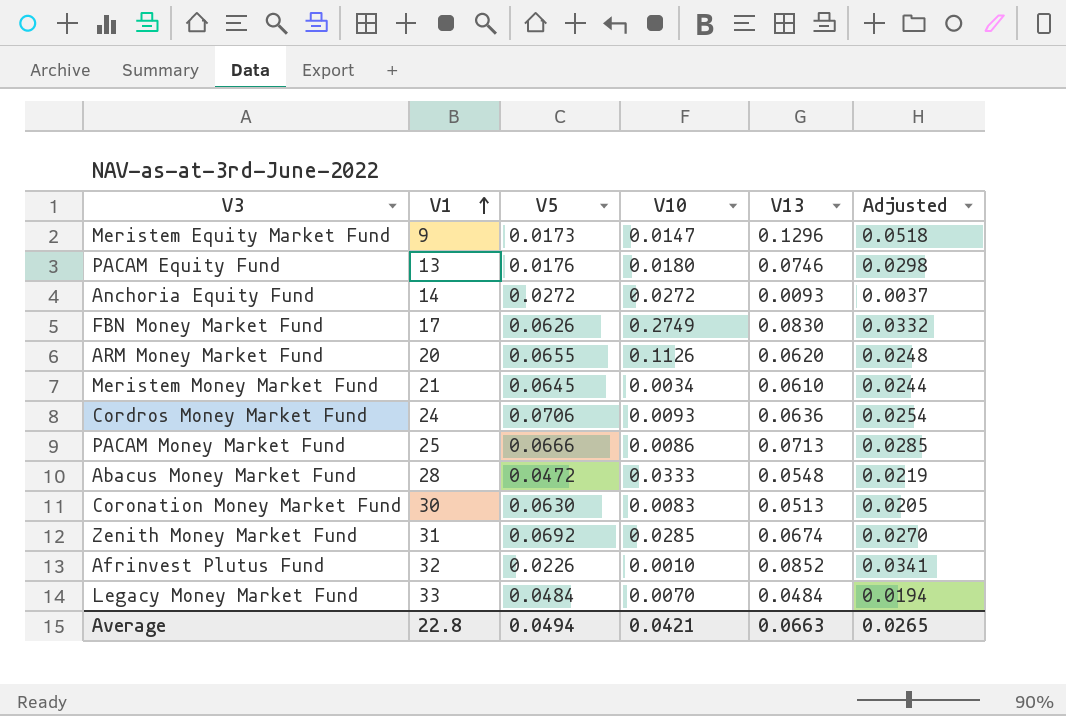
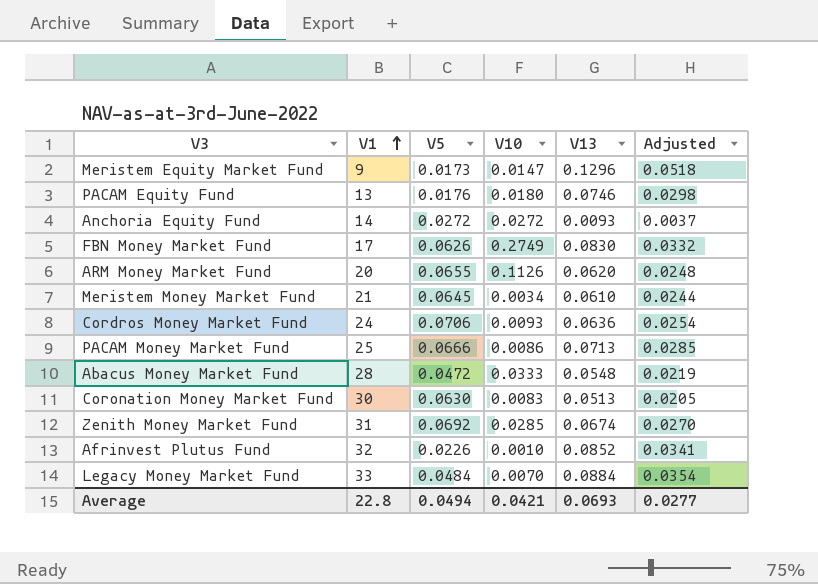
Legacy Money Market Fund | V13: 0.0484 -> 0.0884
Legacy Money Market Fund | Adjusted: 0.0194 -> 0.0354
Average | V13: 0.0663 -> 0.0693
Average | Adjusted: 0.0265 -> 0.0277

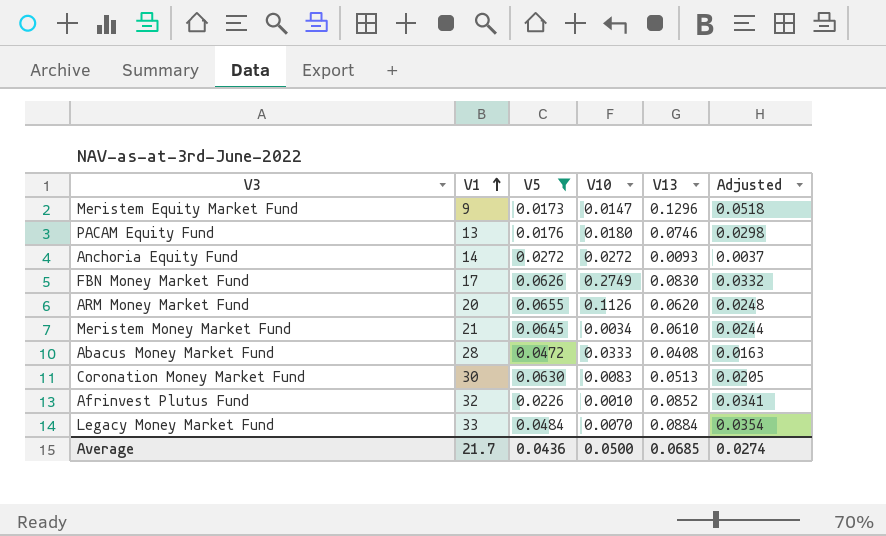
filter: none -> V5 <= 0.0655
Abacus Money Market Fund | V13: 0.0548 -> 0.0408
Abacus Money Market Fund | Adjusted: 0.0219 -> 0.0163
Average | V1: 22.8 -> 21.7
Average | V5: 0.0494 -> 0.0436
Average | V10: 0.0421 -> 0.0500
Average | V13: 0.0693 -> 0.0685
Average | Adjusted: 0.0277 -> 0.0274

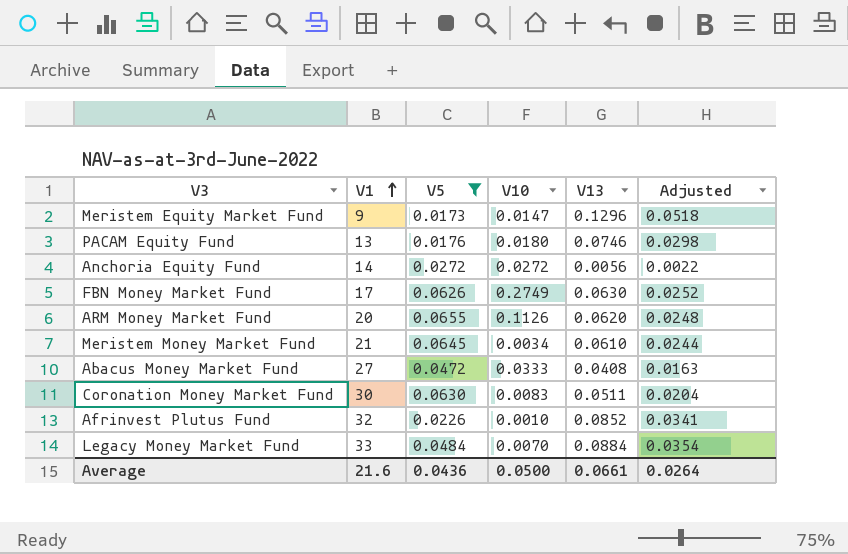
Anchoria Equity Fund | V13: 0.0093 -> 0.0056
Anchoria Equity Fund | Adjusted: 0.0037 -> 0.0022
FBN Money Market Fund | V13: 0.0830 -> 0.0630
FBN Money Market Fund | Adjusted: 0.0332 -> 0.0252
Abacus Money Market Fund | V1: 28 -> 27
Coronation Money Market Fund | V13: 0.0513 -> 0.0511
Coronation Money Market Fund | Adjusted: 0.0205 -> 0.0204
Average | V1: 21.7 -> 21.6
Average | V13: 0.0685 -> 0.0661
Average | Adjusted: 0.0274 -> 0.0264

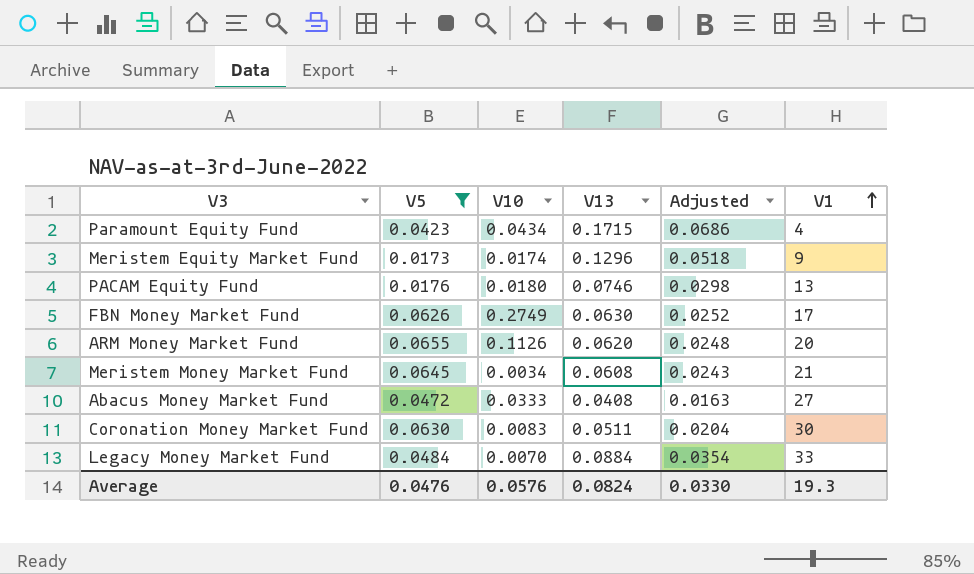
column V1 | position: 2 -> 6
row Anchoria Equity Fund: 14 | 0.0272 | 0.0272 | 0.0056 | 0.0022 -> none
row Afrinvest Plutus Fund: 32 | 0.0226 | 0.0010 | 0.0852 | 0.0341 -> none
row Paramount Equity Fund: none -> 0.0423 | 0.0434 | 0.1715 | 0.0686 | 4
Meristem Equity Market Fund | V10: 0.0147 -> 0.0174
Meristem Money Market Fund | V13: 0.0610 -> 0.0608
Meristem Money Market Fund | Adjusted: 0.0244 -> 0.0243
Average | V5: 0.0436 -> 0.0476
Average | V10: 0.0500 -> 0.0576
Average | V13: 0.0661 -> 0.0824
Average | Adjusted: 0.0264 -> 0.0330
Average | V1: 21.6 -> 19.3

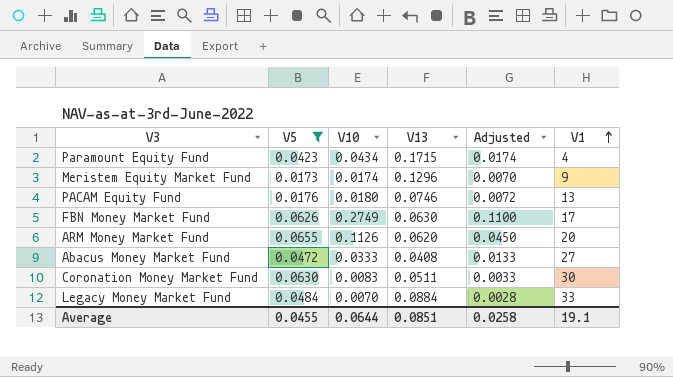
column Adjusted | formula: [V13] * 0.4 -> [V10] * 0.4
row Meristem Money Market Fund: 0.0645 | 0.0034 | 0.0608 | 0.0243 | 21 -> none
Average | V5: 0.0476 -> 0.0455
Average | V10: 0.0576 -> 0.0644
Average | V13: 0.0824 -> 0.0851
Average | Adjusted: 0.0330 -> 0.0258
Average | V1: 19.3 -> 19.1

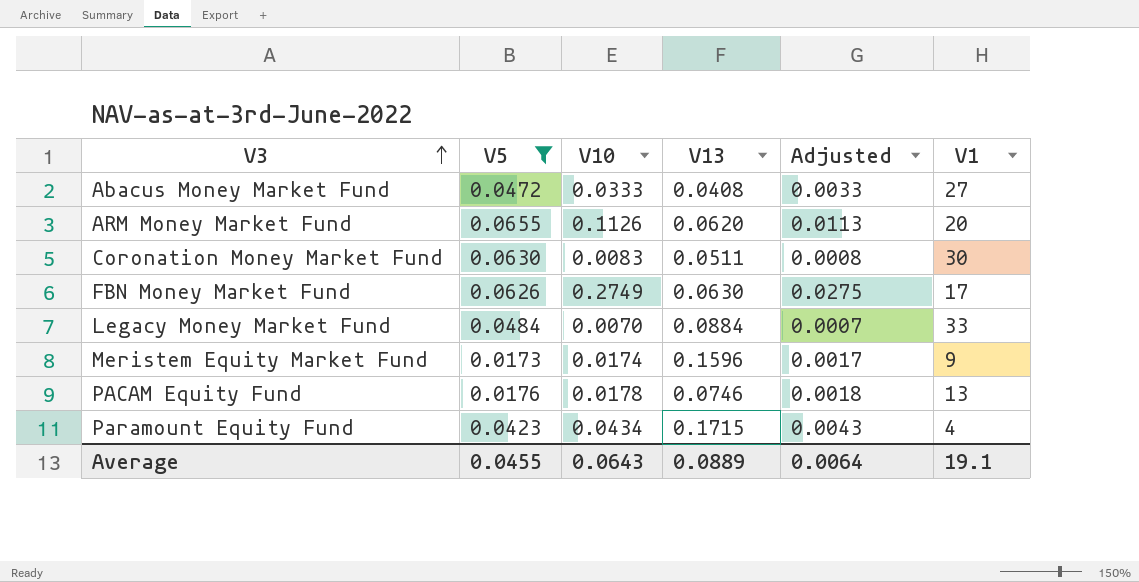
row order: V1 ascending -> V3 ascending
column Adjusted | formula: [V10] * 0.4 -> [V10] * 0.1
Meristem Equity Market Fund | V13: 0.1296 -> 0.1596
PACAM Equity Fund | V10: 0.0180 -> 0.0178
Average | V10: 0.0644 -> 0.0643
Average | V13: 0.0851 -> 0.0889
Average | Adjusted: 0.0258 -> 0.0064

